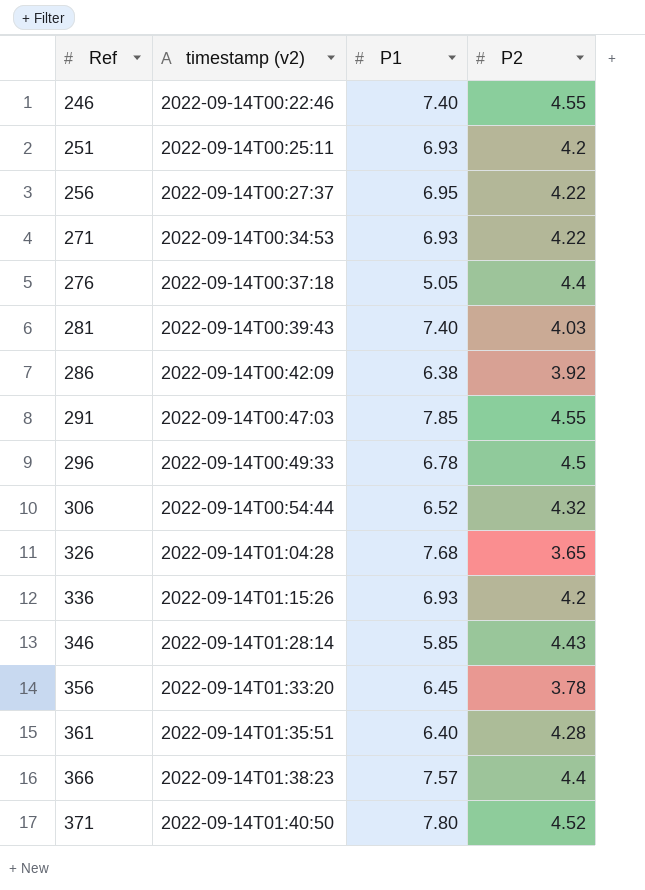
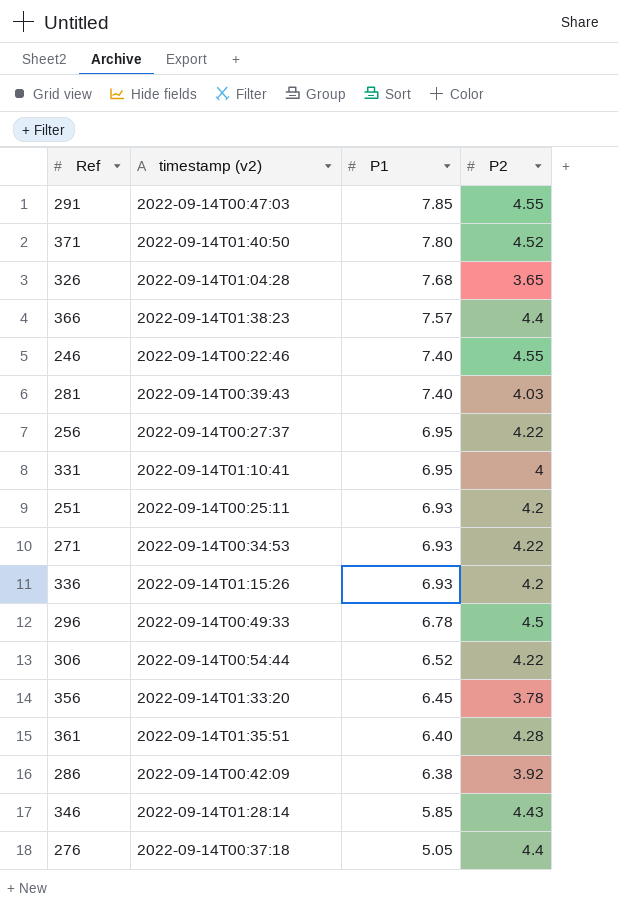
row order: Ref ascending -> P1 descending
row 331: none -> 2022-09-14T01:10:41 | 6.95 | 4
306 | P2: 4.32 -> 4.22

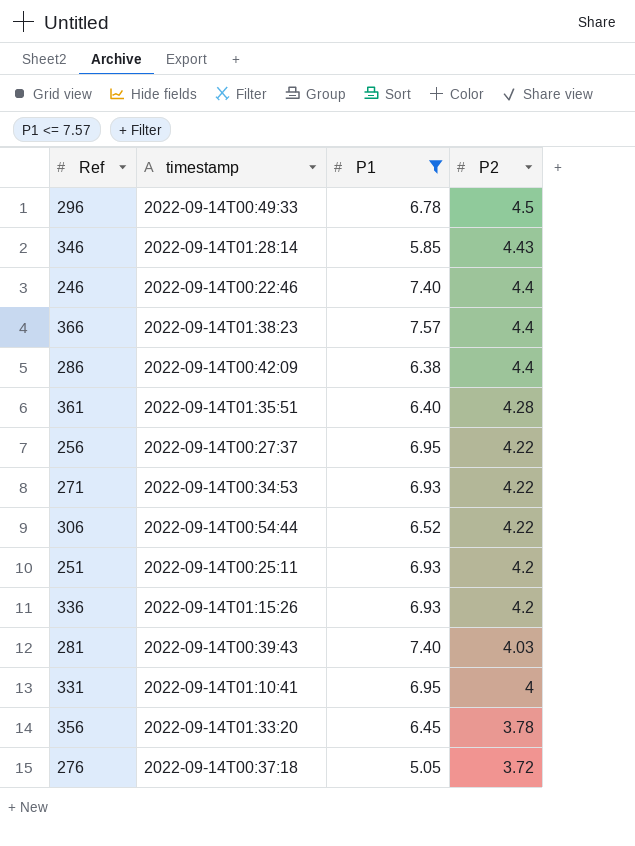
filter: none -> P1 <= 7.57
row order: P1 descending -> P2 descending
column name: timestamp (v2) -> timestamp
246 | P2: 4.55 -> 4.4
286 | P2: 3.92 -> 4.4
276 | P2: 4.4 -> 3.72

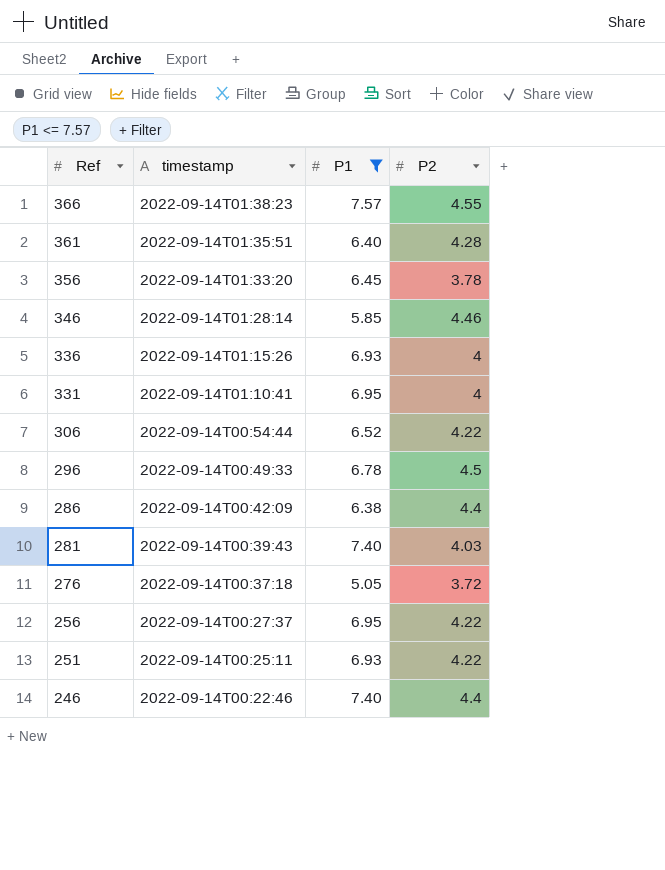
row order: P2 descending -> Ref descending
row 271: 2022-09-14T00:34:53 | 6.93 | 4.22 -> none
366 | P2: 4.4 -> 4.55
346 | P2: 4.43 -> 4.46
336 | P2: 4.2 -> 4
251 | P2: 4.2 -> 4.22

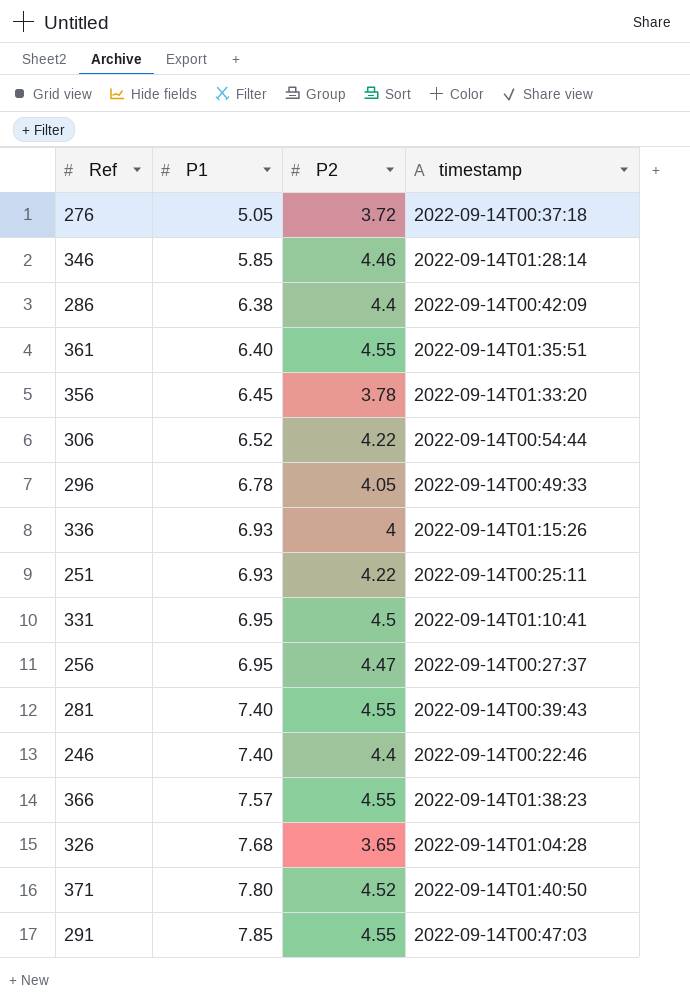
filter: P1 <= 7.57 -> none
row order: Ref descending -> P1 ascending
column timestamp | position: 2 -> 4
361 | P2: 4.28 -> 4.55
296 | P2: 4.5 -> 4.05
331 | P2: 4 -> 4.5
256 | P2: 4.22 -> 4.47
281 | P2: 4.03 -> 4.55

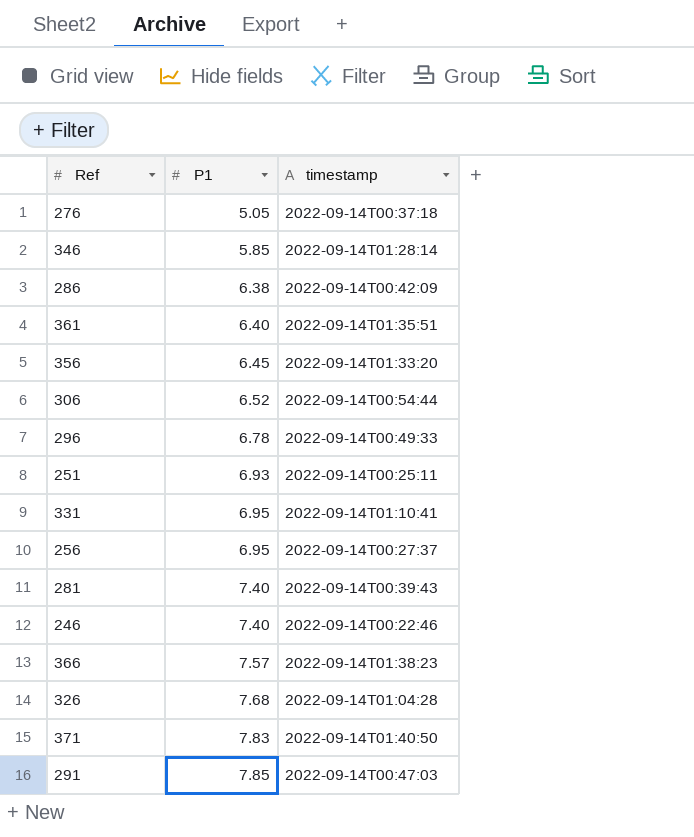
column P2 | position: 3 -> none
row 336: 6.93 | 4 | 2022-09-14T01:15:26 -> none
371 | P1: 7.80 -> 7.83

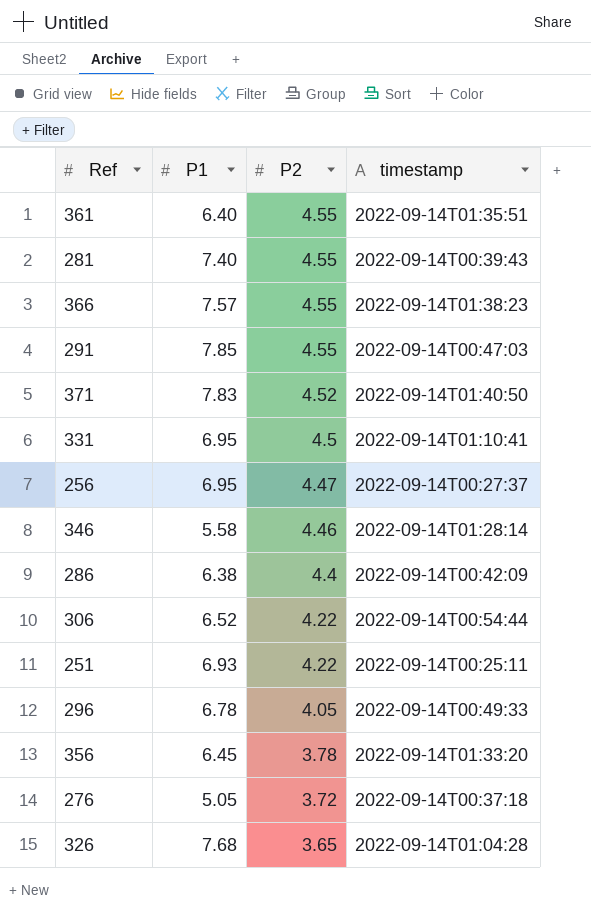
row order: P1 ascending -> P2 descending
column P2 | position: none -> 3
row 246: 7.40 | 2022-09-14T00:22:46 -> none
346 | P1: 5.85 -> 5.58

